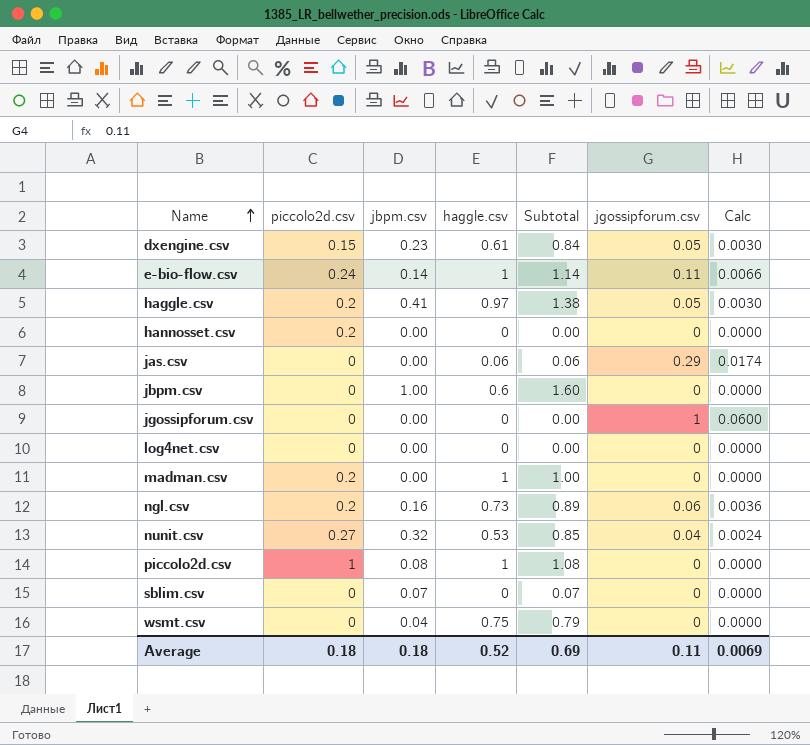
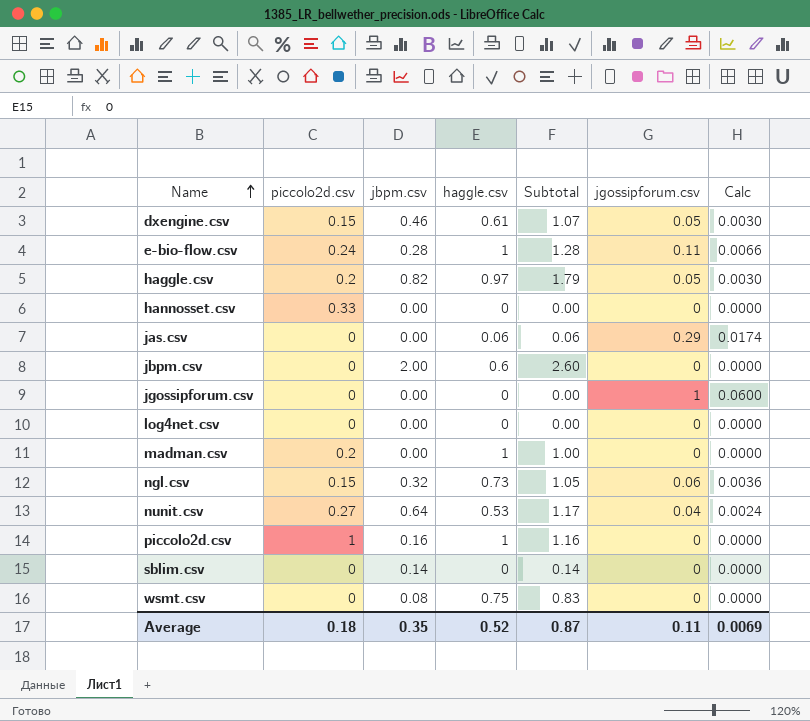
dxengine.csv | jbpm.csv: 0.23 -> 0.46
dxengine.csv | Subtotal: 0.84 -> 1.07
e-bio-flow.csv | jbpm.csv: 0.14 -> 0.28
e-bio-flow.csv | Subtotal: 1.14 -> 1.28
haggle.csv | jbpm.csv: 0.41 -> 0.82
haggle.csv | Subtotal: 1.38 -> 1.79
hannosset.csv | piccolo2d.csv: 0.2 -> 0.33
jbpm.csv | jbpm.csv: 1.00 -> 2.00
jbpm.csv | Subtotal: 1.60 -> 2.60
ngl.csv | piccolo2d.csv: 0.2 -> 0.15
ngl.csv | jbpm.csv: 0.16 -> 0.32
ngl.csv | Subtotal: 0.89 -> 1.05
nunit.csv | jbpm.csv: 0.32 -> 0.64
nunit.csv | Subtotal: 0.85 -> 1.17
piccolo2d.csv | jbpm.csv: 0.08 -> 0.16
piccolo2d.csv | Subtotal: 1.08 -> 1.16
sblim.csv | jbpm.csv: 0.07 -> 0.14
sblim.csv | Subtotal: 0.07 -> 0.14
wsmt.csv | jbpm.csv: 0.04 -> 0.08
wsmt.csv | Subtotal: 0.79 -> 0.83
Average | jbpm.csv: 0.18 -> 0.35
Average | Subtotal: 0.69 -> 0.87

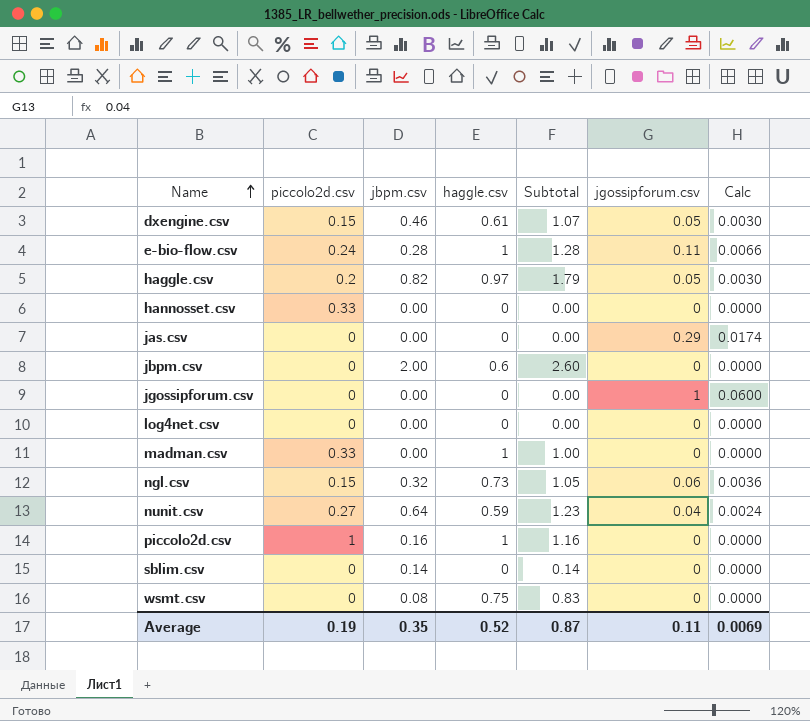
jas.csv | haggle.csv: 0.06 -> 0
jas.csv | Subtotal: 0.06 -> 0.00
madman.csv | piccolo2d.csv: 0.2 -> 0.33
nunit.csv | haggle.csv: 0.53 -> 0.59
nunit.csv | Subtotal: 1.17 -> 1.23
Average | piccolo2d.csv: 0.18 -> 0.19

